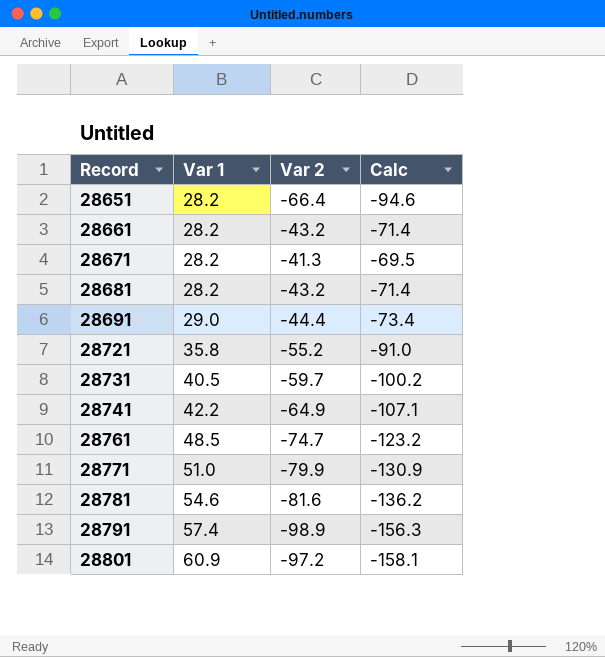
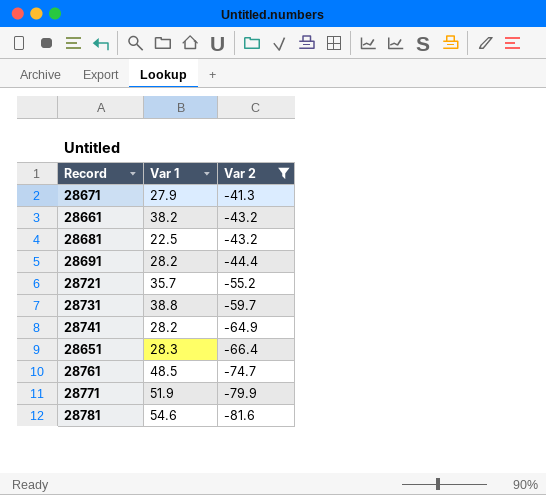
filter: none -> Var 2 >= -81.6
row order: Record ascending -> Var 2 descending
column Calc | formula: [Var 2] - [Var 1] -> none
28671 | Var 1: 28.2 -> 27.9
28661 | Var 1: 28.2 -> 38.2
28681 | Var 1: 28.2 -> 22.5
28691 | Var 1: 29.0 -> 28.2
28721 | Var 1: 35.8 -> 35.7
28731 | Var 1: 40.5 -> 38.8
28741 | Var 1: 42.2 -> 28.2
28651 | Var 1: 28.2 -> 28.3
28771 | Var 1: 51.0 -> 51.9

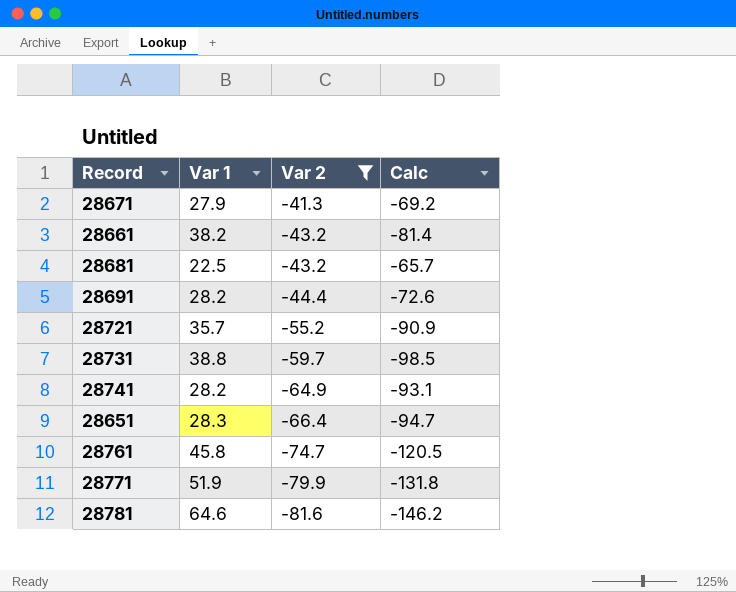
column Calc | formula: none -> [Var 2] - [Var 1]
28761 | Var 1: 48.5 -> 45.8
28781 | Var 1: 54.6 -> 64.6

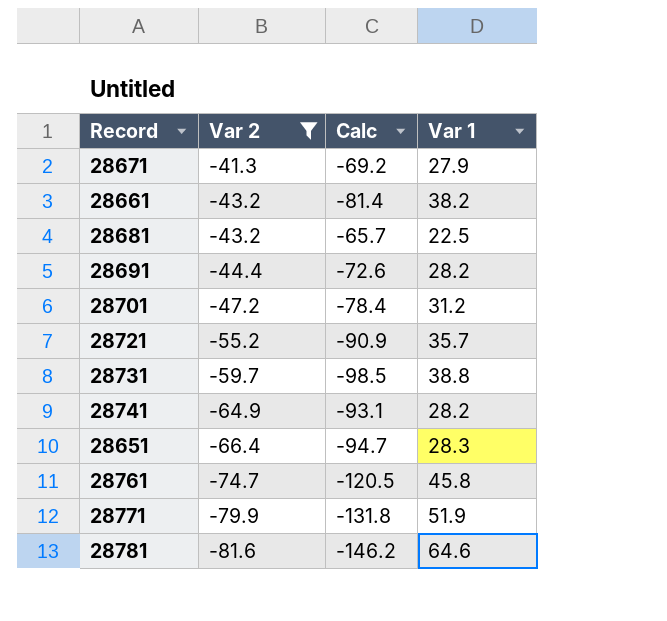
column Var 1 | position: 2 -> 4
row 28701: none -> -47.2 | -78.4 | 31.2

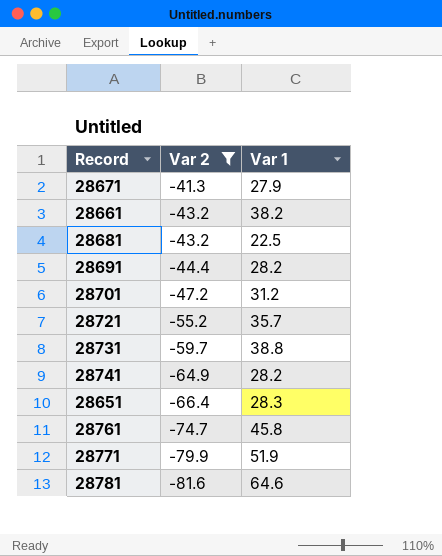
column Calc | formula: [Var 2] - [Var 1] -> none

